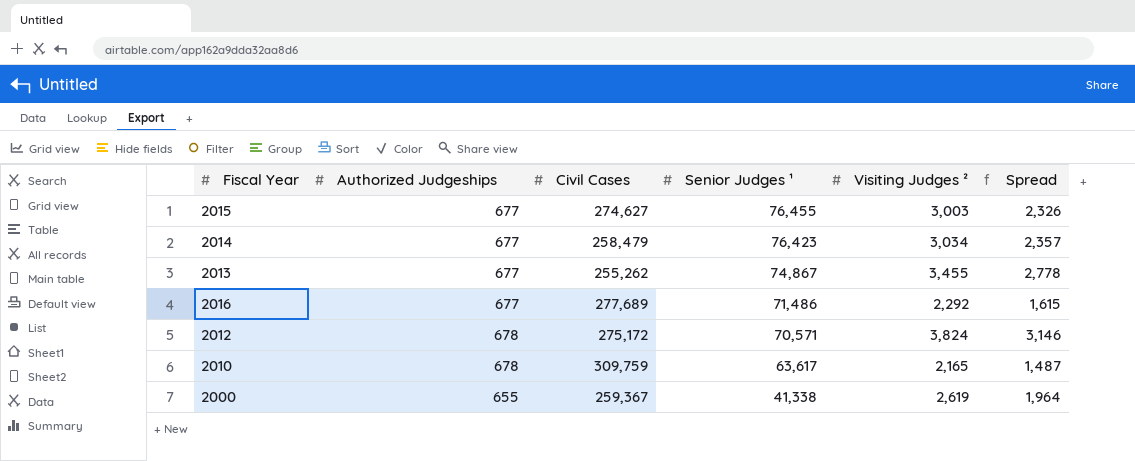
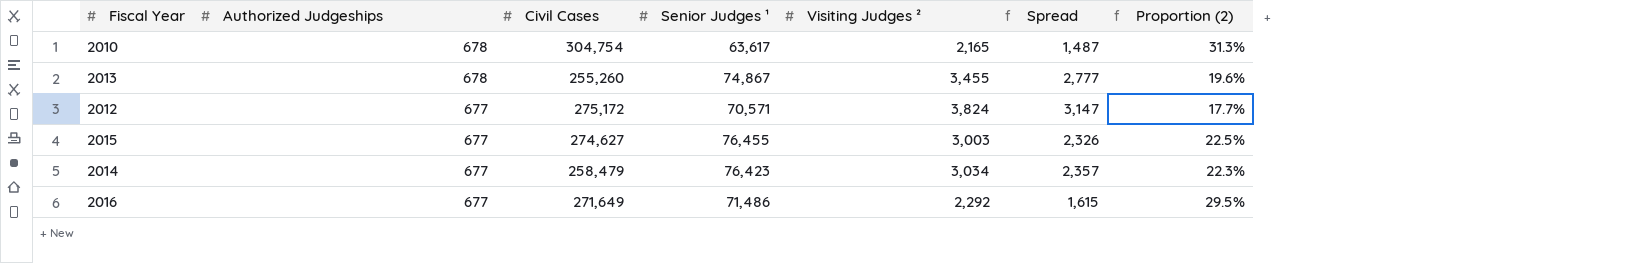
row order: Senior Judges ¹ descending -> Authorized Judgeships descending
column Proportion (2) | formula: none -> [Authorized Judgeships] / [Visiting Judges ²]
row 2000: 655 | 259,367 | 41,338 | 2,619 | 1,964 -> none
2010 | Civil Cases: 309,759 -> 304,754
2013 | Authorized Judgeships: 677 -> 678
2013 | Civil Cases: 255,262 -> 255,260
2013 | Spread: 2,778 -> 2,777
2012 | Authorized Judgeships: 678 -> 677
2012 | Spread: 3,146 -> 3,147
2016 | Civil Cases: 277,689 -> 271,649

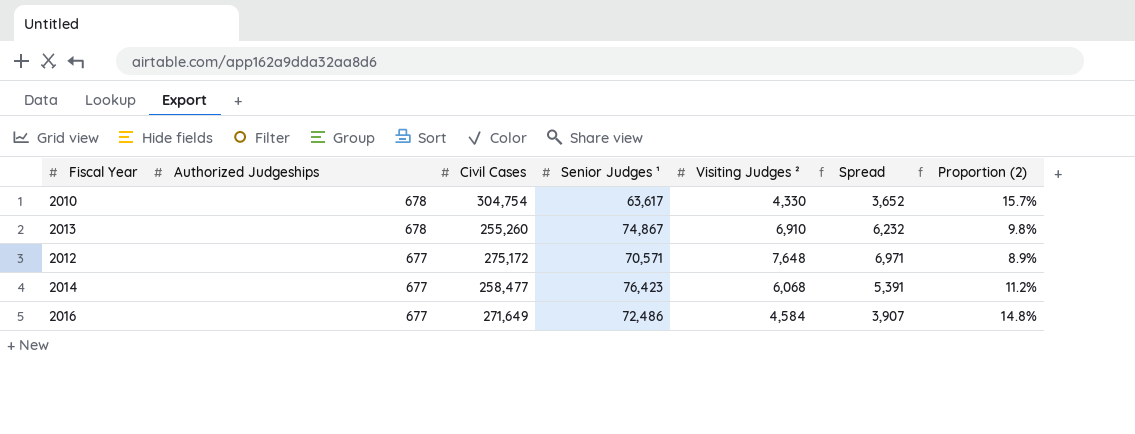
row 2015: 677 | 274,627 | 76,455 | 3,003 | 2,326 | 22.5% -> none
2010 | Visiting Judges ²: 2,165 -> 4,330
2010 | Spread: 1,487 -> 3,652
2010 | Proportion (2): 31.3% -> 15.7%
2013 | Visiting Judges ²: 3,455 -> 6,910
2013 | Spread: 2,777 -> 6,232
2013 | Proportion (2): 19.6% -> 9.8%
2012 | Visiting Judges ²: 3,824 -> 7,648
2012 | Spread: 3,147 -> 6,971
2012 | Proportion (2): 17.7% -> 8.9%
2014 | Civil Cases: 258,479 -> 258,477
2014 | Visiting Judges ²: 3,034 -> 6,068
2014 | Spread: 2,357 -> 5,391
2014 | Proportion (2): 22.3% -> 11.2%
2016 | Senior Judges ¹: 71,486 -> 72,486
2016 | Visiting Judges ²: 2,292 -> 4,584
2016 | Spread: 1,615 -> 3,907
2016 | Proportion (2): 29.5% -> 14.8%

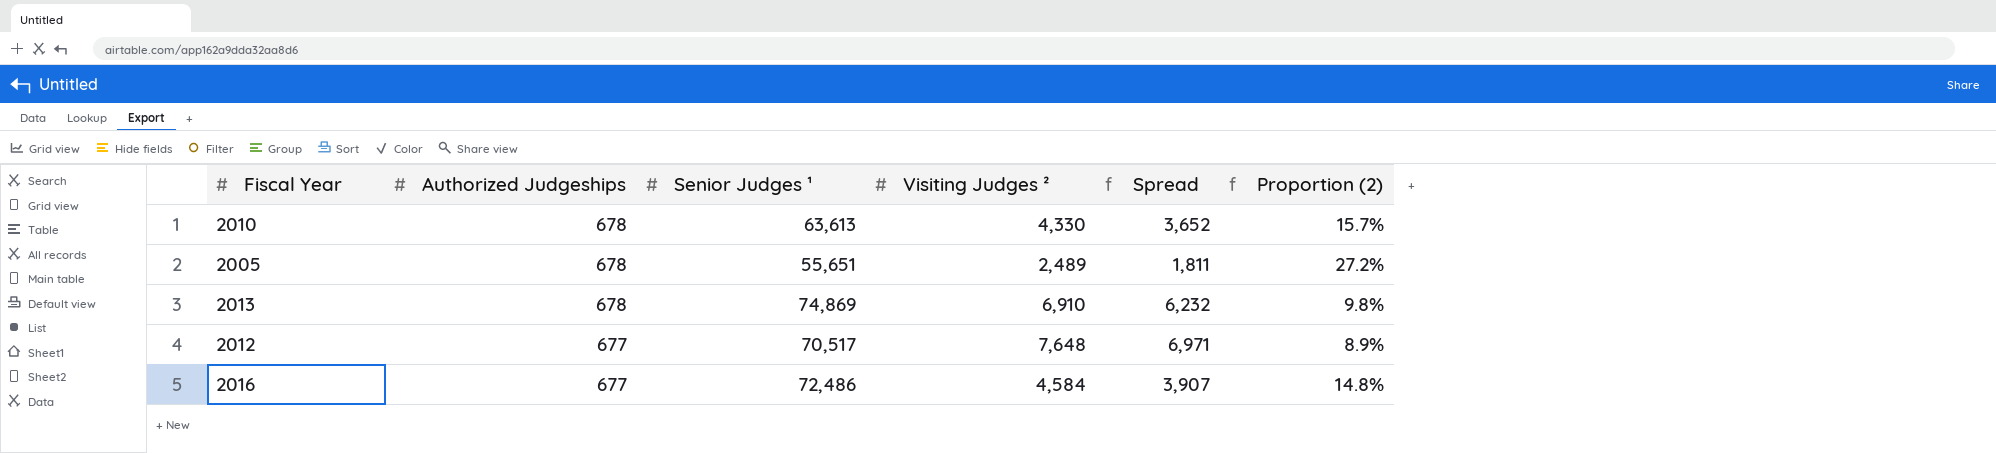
column Civil Cases | position: 3 -> none
row 2014: 677 | 258,477 | 76,423 | 6,068 | 5,391 | 11.2% -> none
2010 | Senior Judges ¹: 63,617 -> 63,613
row 2005: none -> 678 | 55,651 | 2,489 | 1,811 | 27.2%
2013 | Senior Judges ¹: 74,867 -> 74,869
2012 | Senior Judges ¹: 70,571 -> 70,517

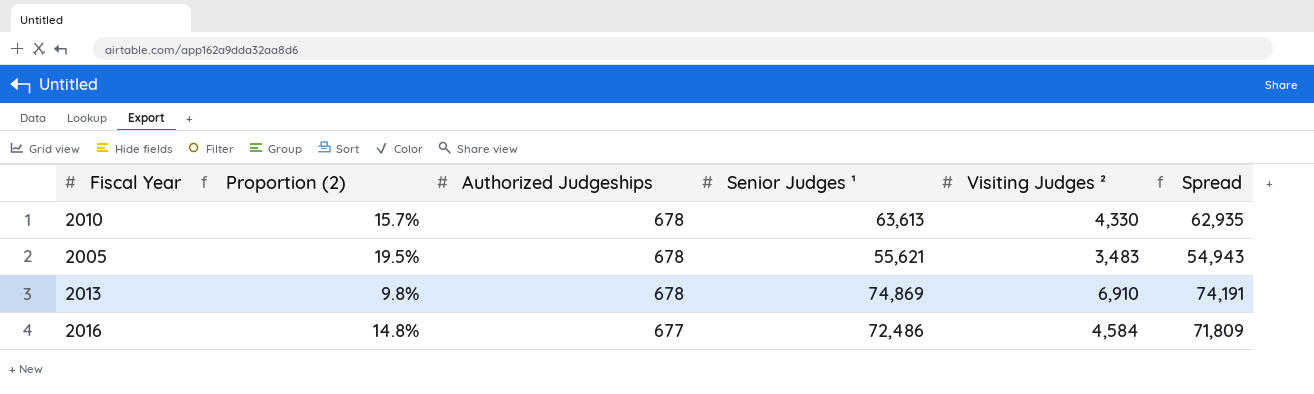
column Proportion (2) | position: 6 -> 2
column Spread | formula: [Visiting Judges ²] - [Authorized Judgeships] -> [Senior Judges ¹] - [Authorized Judgeships]
row 2012: 677 | 70,517 | 7,648 | 6,971 | 8.9% -> none
2005 | Proportion (2): 27.2% -> 19.5%
2005 | Senior Judges ¹: 55,651 -> 55,621
2005 | Visiting Judges ²: 2,489 -> 3,483

